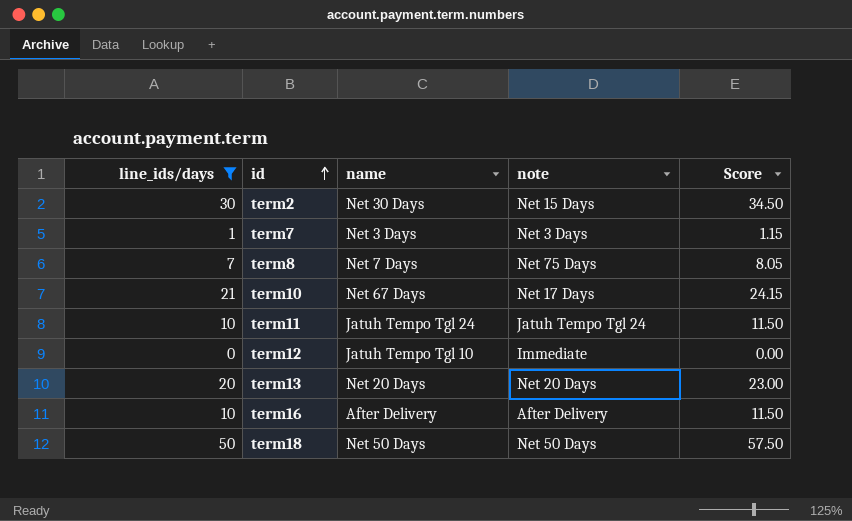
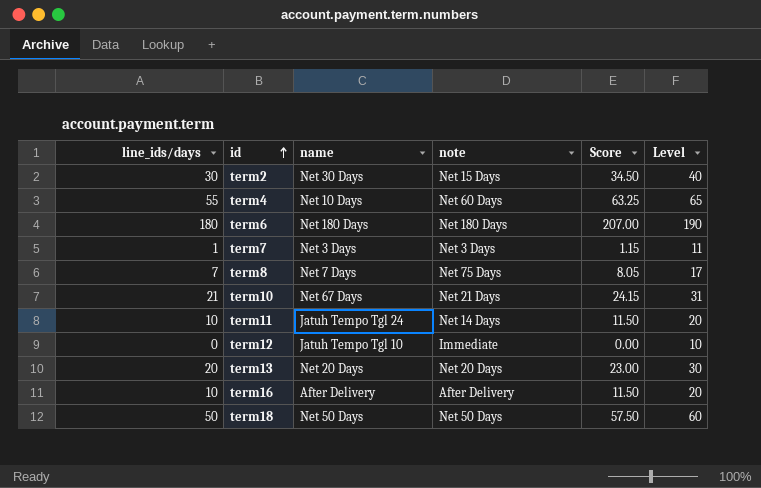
filter: line_ids/days <= 50 -> none
column Level | formula: none -> [line_ids/days] + 10
term10 | note: Net 17 Days -> Net 21 Days
term11 | note: Jatuh Tempo Tgl 24 -> Net 14 Days

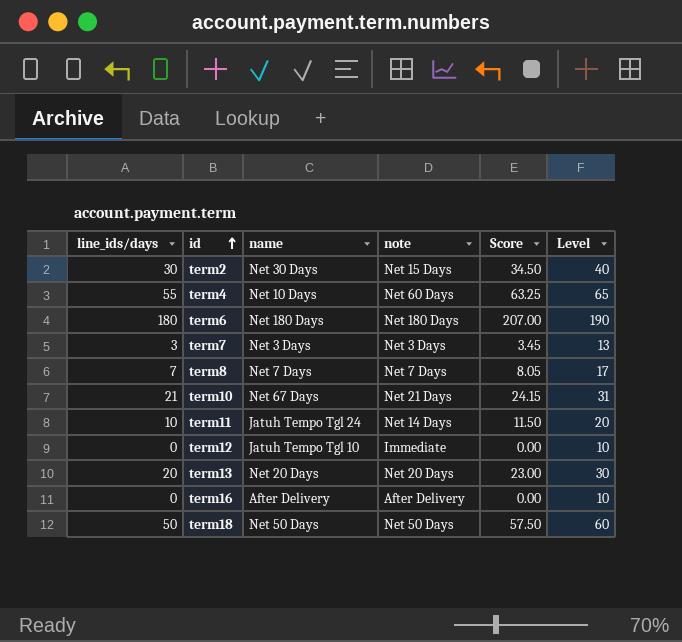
term7 | line_ids/days: 1 -> 3
term7 | Score: 1.15 -> 3.45
term7 | Level: 11 -> 13
term8 | note: Net 75 Days -> Net 7 Days
term16 | line_ids/days: 10 -> 0
term16 | Score: 11.50 -> 0.00
term16 | Level: 20 -> 10

